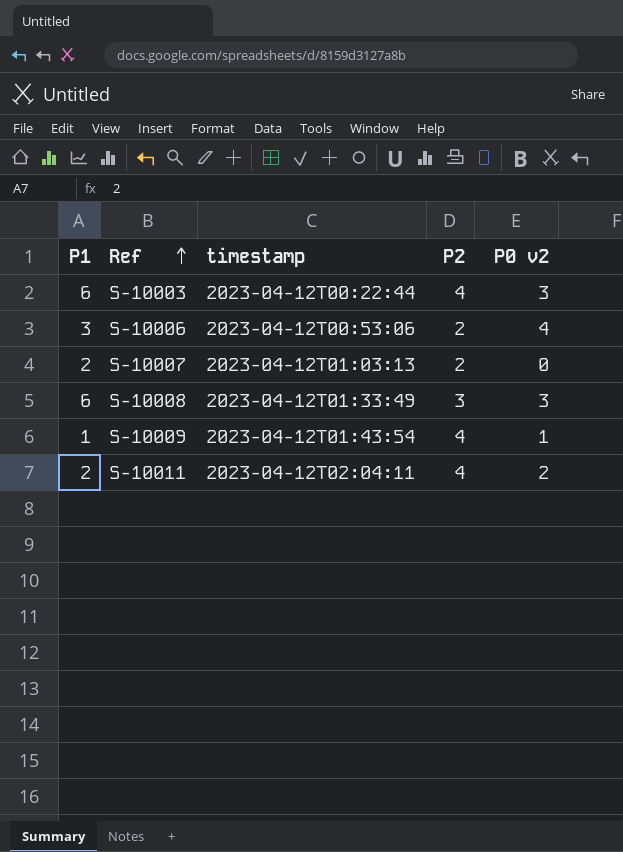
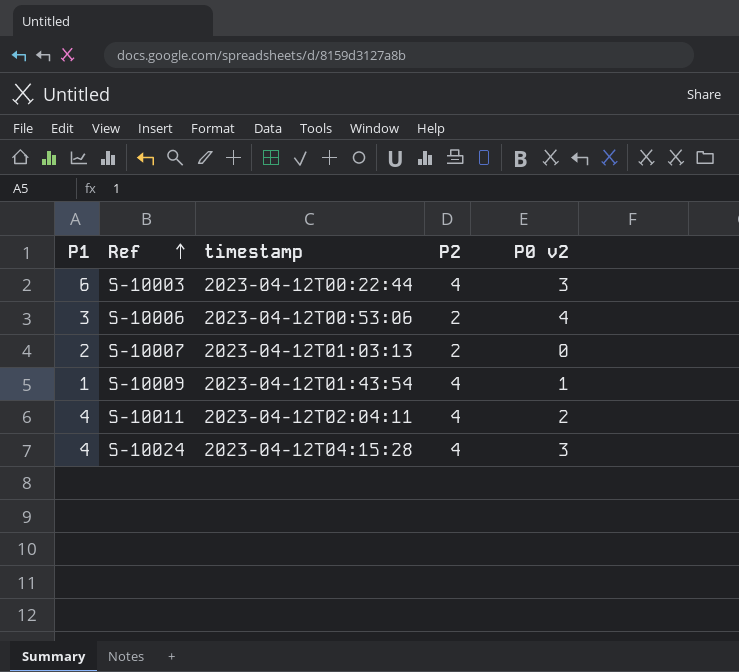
row S-10008: 6 | 2023-04-12T01:33:49 | 3 | 3 -> none
S-10011 | P1: 2 -> 4
row S-10024: none -> 4 | 2023-04-12T04:15:28 | 4 | 3

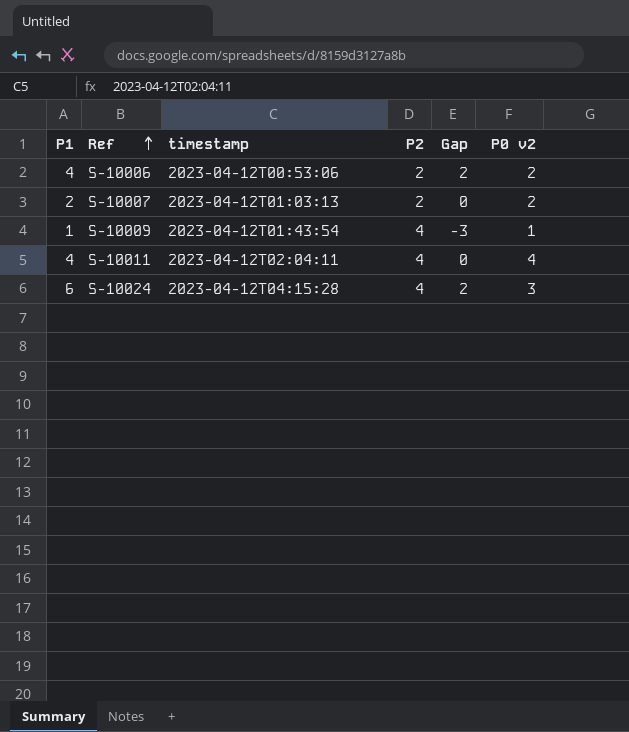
column Gap | formula: none -> [P1] - [P2]
row S-10003: 6 | 2023-04-12T00:22:44 | 4 | 3 -> none
S-10006 | P1: 3 -> 4
S-10006 | P0 v2: 4 -> 2
S-10007 | P0 v2: 0 -> 2
S-10011 | P0 v2: 2 -> 4
S-10024 | P1: 4 -> 6

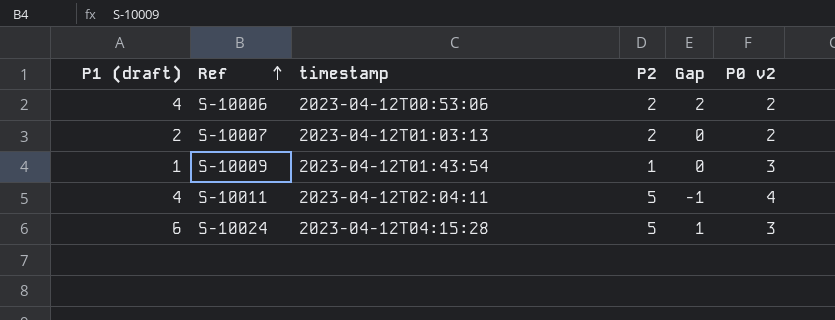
column name: P1 -> P1 (draft)
S-10009 | P2: 4 -> 1
S-10009 | Gap: -3 -> 0
S-10009 | P0 v2: 1 -> 3
S-10011 | P2: 4 -> 5
S-10011 | Gap: 0 -> -1
S-10024 | P2: 4 -> 5
S-10024 | Gap: 2 -> 1

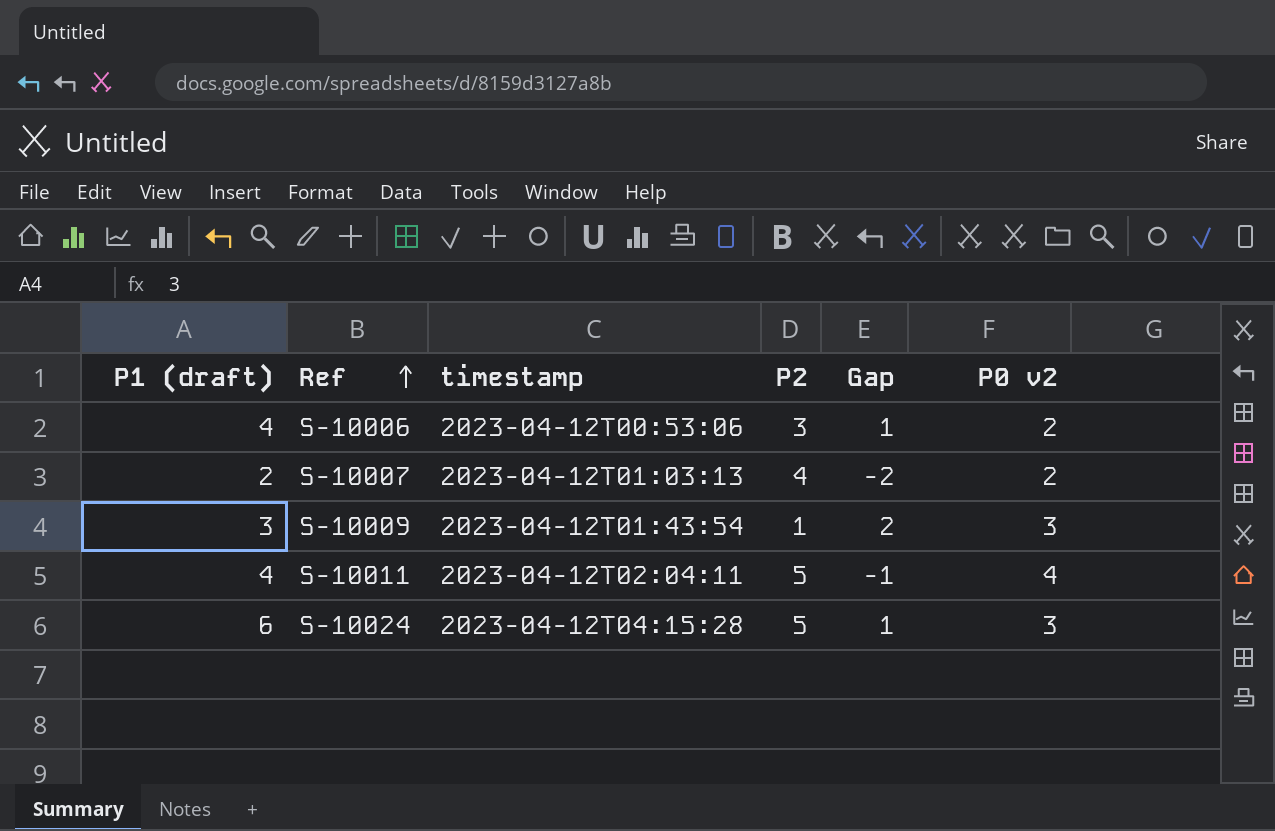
S-10006 | P2: 2 -> 3
S-10006 | Gap: 2 -> 1
S-10007 | P2: 2 -> 4
S-10007 | Gap: 0 -> -2
S-10009 | P1 (draft): 1 -> 3
S-10009 | Gap: 0 -> 2

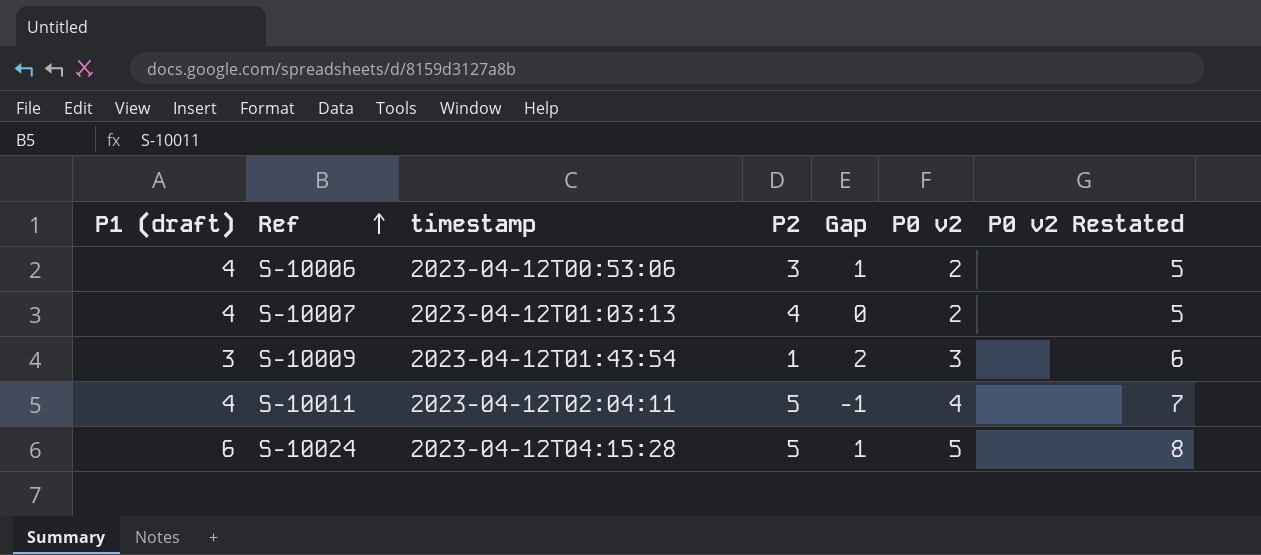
column P0 v2 Restated | formula: none -> [P0 v2] + 3
S-10007 | P1 (draft): 2 -> 4
S-10007 | Gap: -2 -> 0
S-10024 | P0 v2: 3 -> 5

